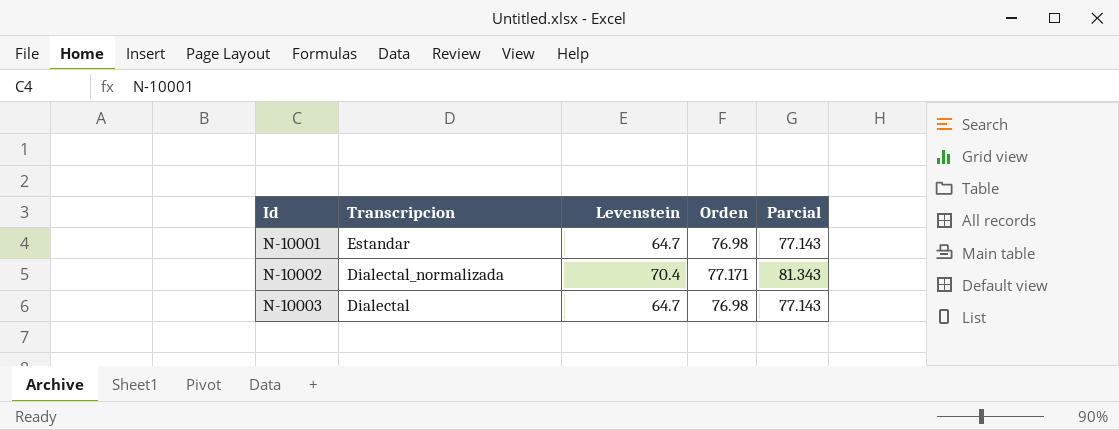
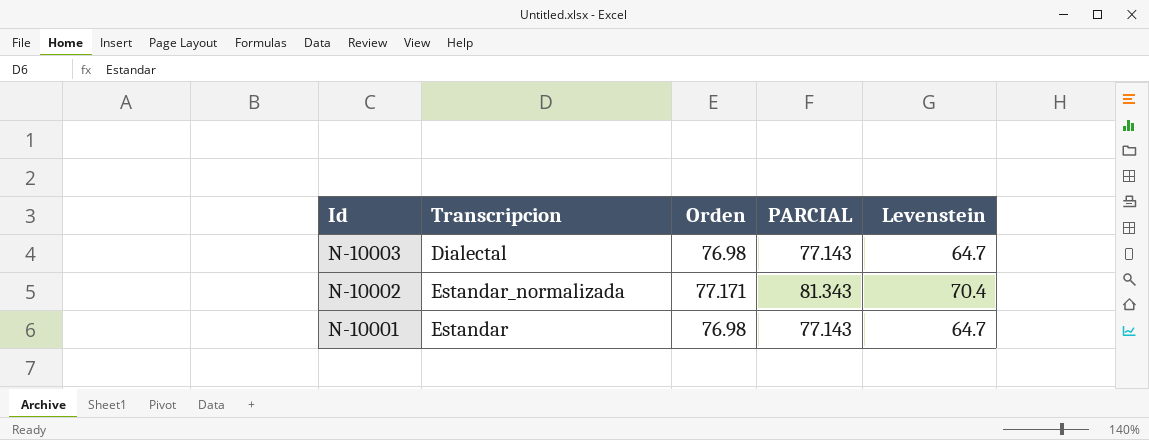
row order: Id ascending -> Id descending
column name: Parcial -> PARCIAL
column Levenstein | position: 3 -> 5
N-10002 | Transcripcion: Dialectal_normalizada -> Estandar_normalizada

